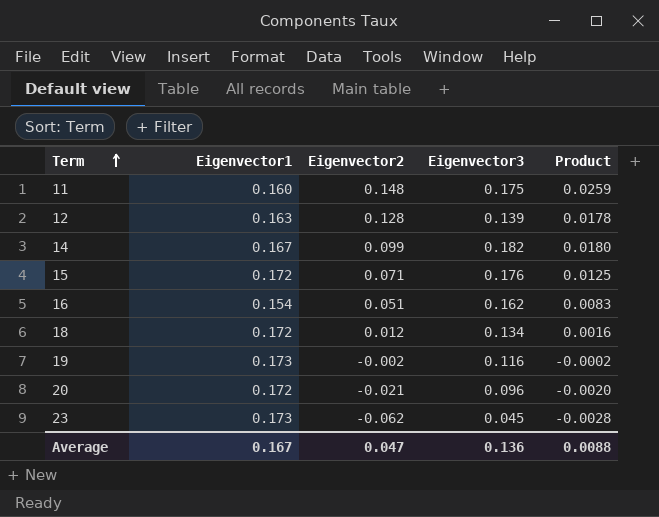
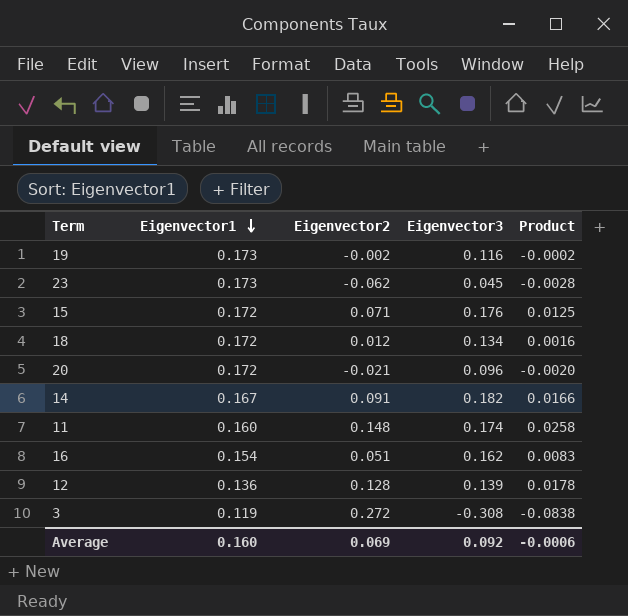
row order: Term ascending -> Eigenvector1 descending
14 | Eigenvector2: 0.099 -> 0.091
14 | Product: 0.0180 -> 0.0166
11 | Eigenvector3: 0.175 -> 0.174
11 | Product: 0.0259 -> 0.0258
12 | Eigenvector1: 0.163 -> 0.136
row 3: none -> 0.119 | 0.272 | -0.308 | -0.0838
Average | Eigenvector1: 0.167 -> 0.160
Average | Eigenvector2: 0.047 -> 0.069
Average | Eigenvector3: 0.136 -> 0.092
Average | Product: 0.0088 -> -0.0006

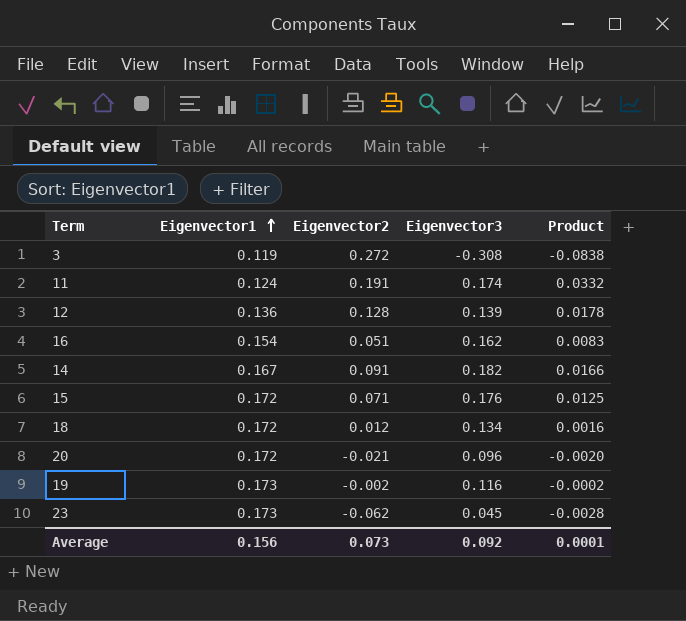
row order: Eigenvector1 descending -> Eigenvector1 ascending
11 | Eigenvector1: 0.160 -> 0.124
11 | Eigenvector2: 0.148 -> 0.191
11 | Product: 0.0258 -> 0.0332
Average | Eigenvector1: 0.160 -> 0.156
Average | Eigenvector2: 0.069 -> 0.073
Average | Product: -0.0006 -> 0.0001

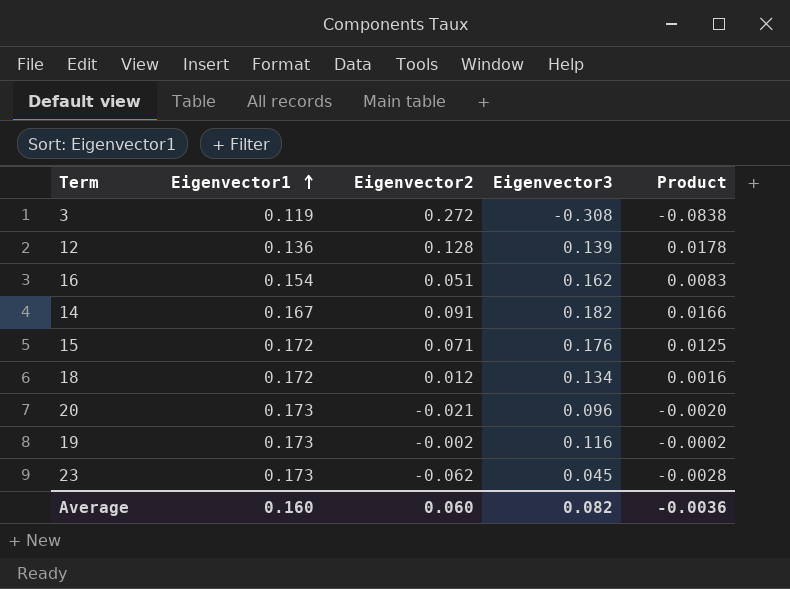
row 11: 0.124 | 0.191 | 0.174 | 0.0332 -> none
20 | Eigenvector1: 0.172 -> 0.173
Average | Eigenvector1: 0.156 -> 0.160
Average | Eigenvector2: 0.073 -> 0.060
Average | Eigenvector3: 0.092 -> 0.082
Average | Product: 0.0001 -> -0.0036

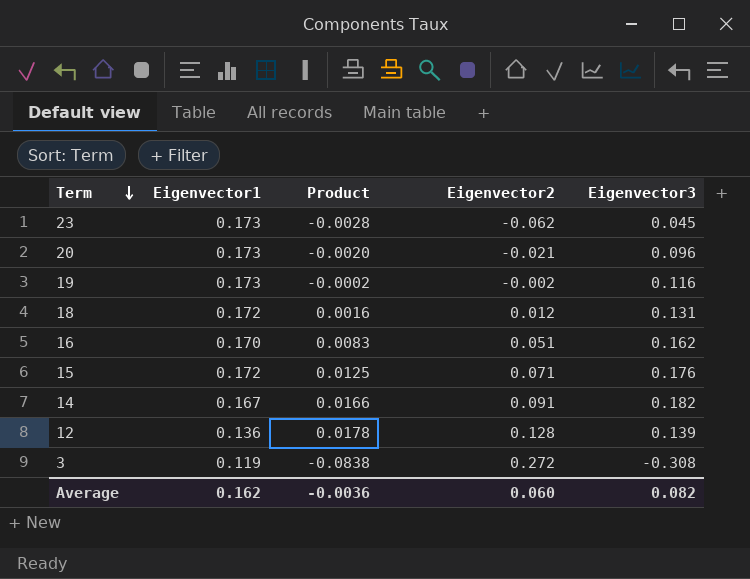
row order: Eigenvector1 ascending -> Term descending
column Product | position: 5 -> 3
18 | Eigenvector3: 0.134 -> 0.131
16 | Eigenvector1: 0.154 -> 0.170
Average | Eigenvector1: 0.160 -> 0.162

